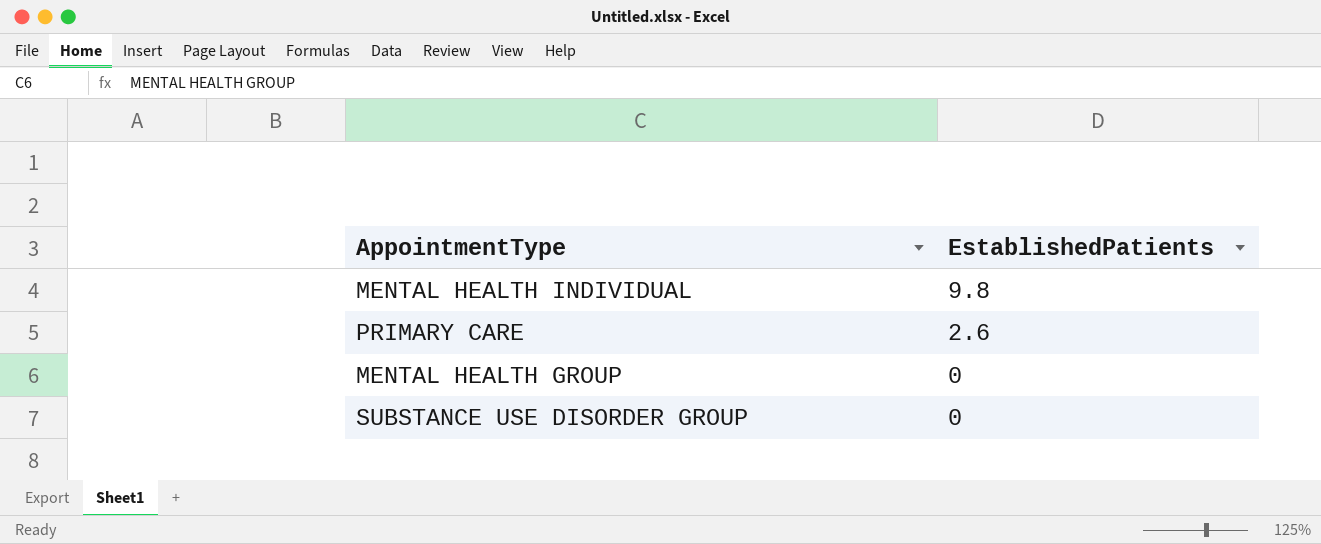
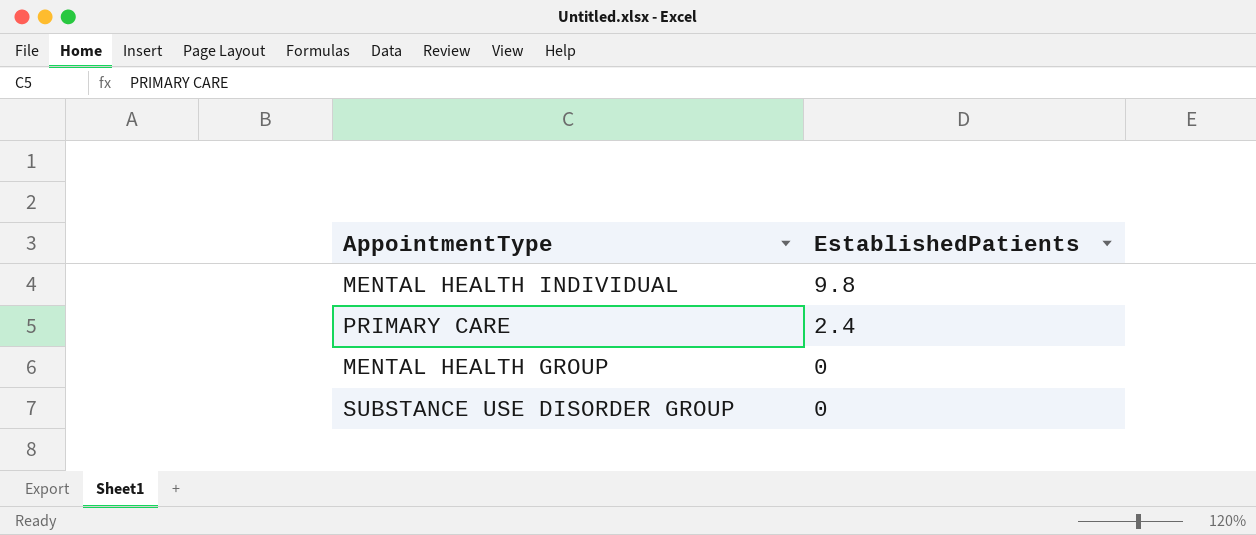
PRIMARY CARE | EstablishedPatients: 2.6 -> 2.4

